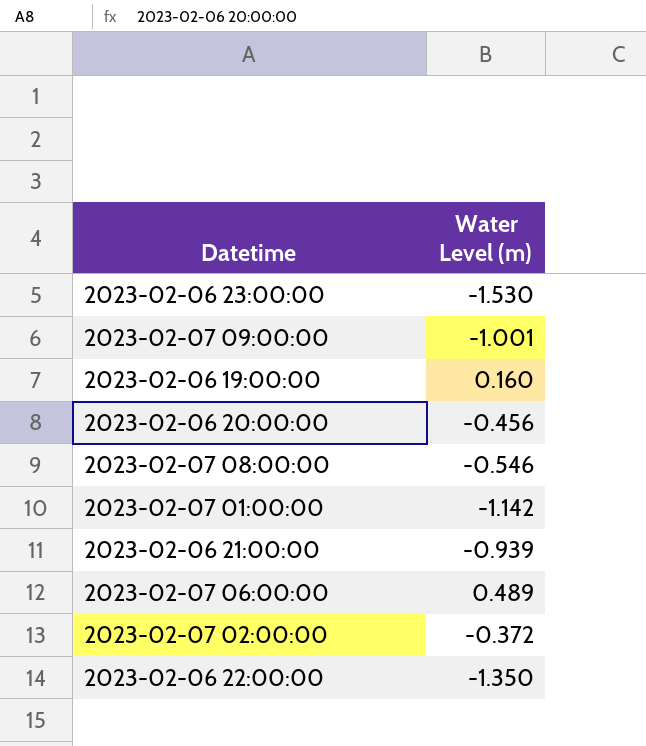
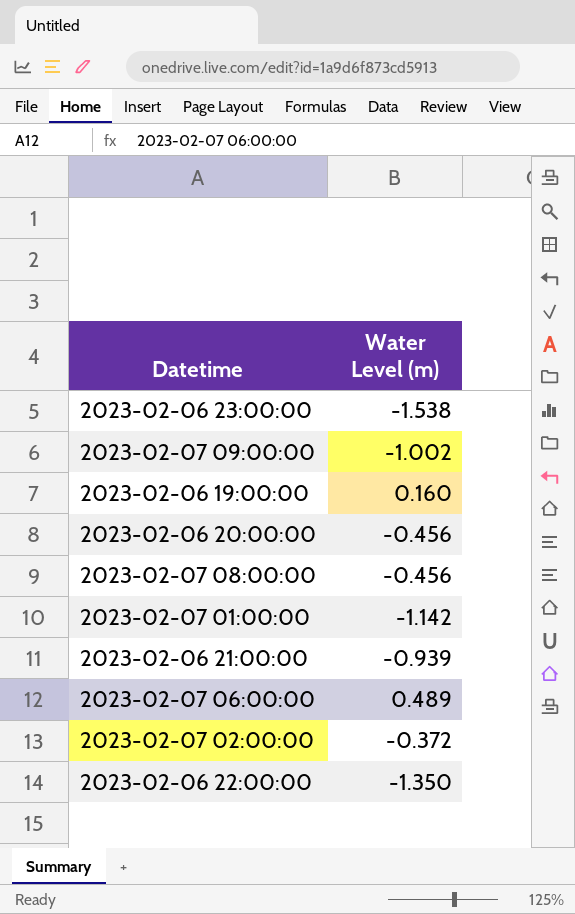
2023-02-06 23:00:00 | Water Level (m): -1.530 -> -1.538
2023-02-07 09:00:00 | Water Level (m): -1.001 -> -1.002
2023-02-07 08:00:00 | Water Level (m): -0.546 -> -0.456

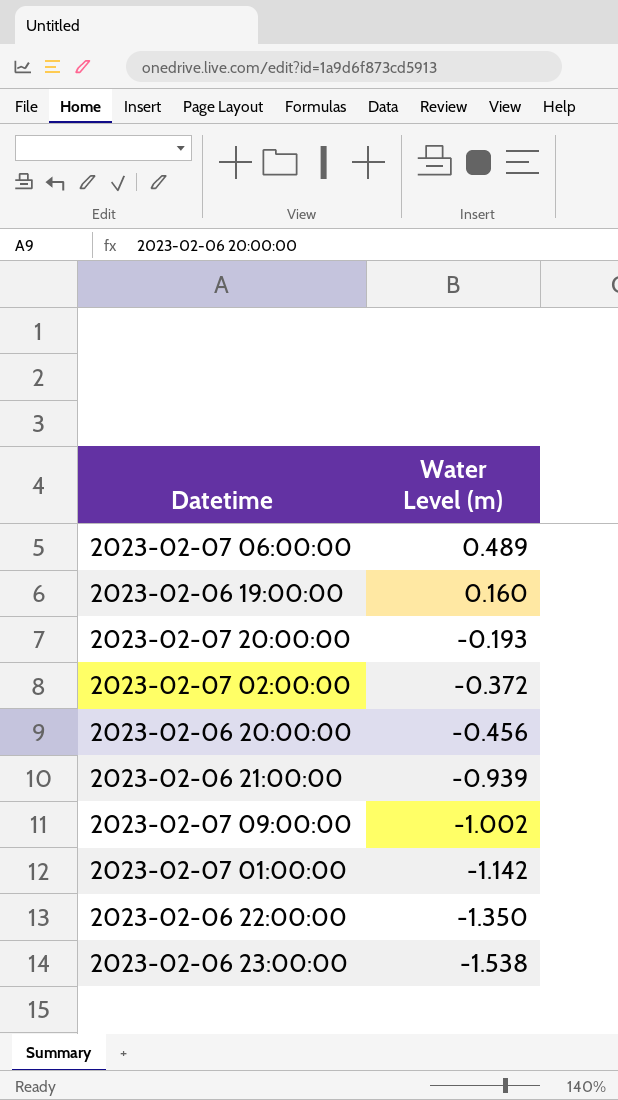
row order: none -> Water Level (m) descending
row 2023-02-07 08:00:00: -0.456 -> none
row 2023-02-07 20:00:00: none -> -0.193

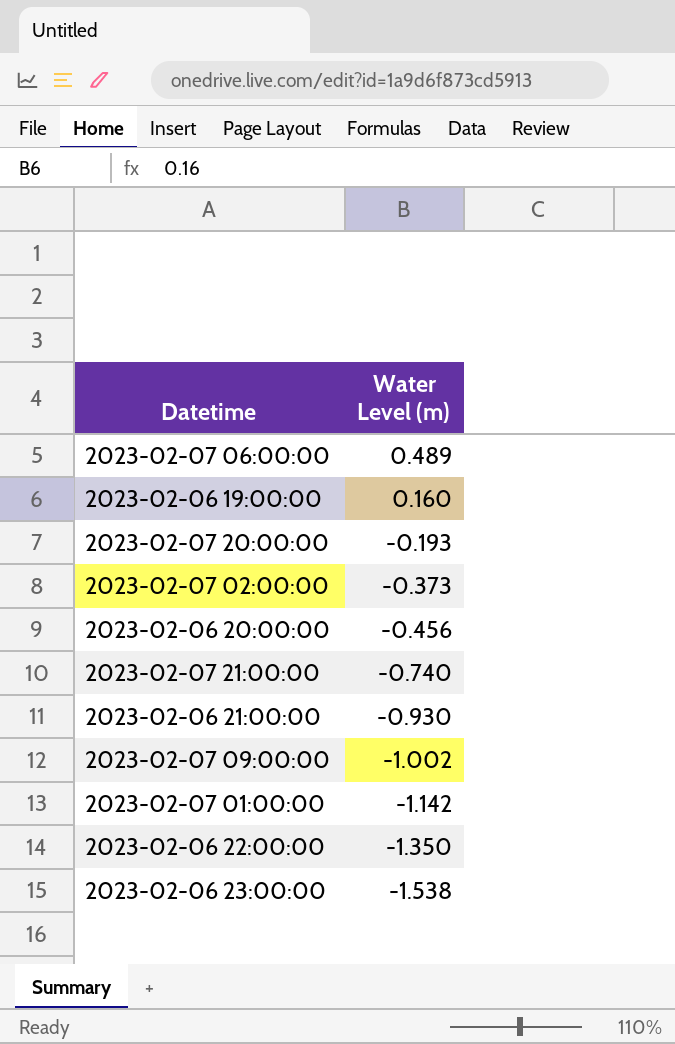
2023-02-07 02:00:00 | Water Level (m): -0.372 -> -0.373
row 2023-02-07 21:00:00: none -> -0.740
2023-02-06 21:00:00 | Water Level (m): -0.939 -> -0.930

